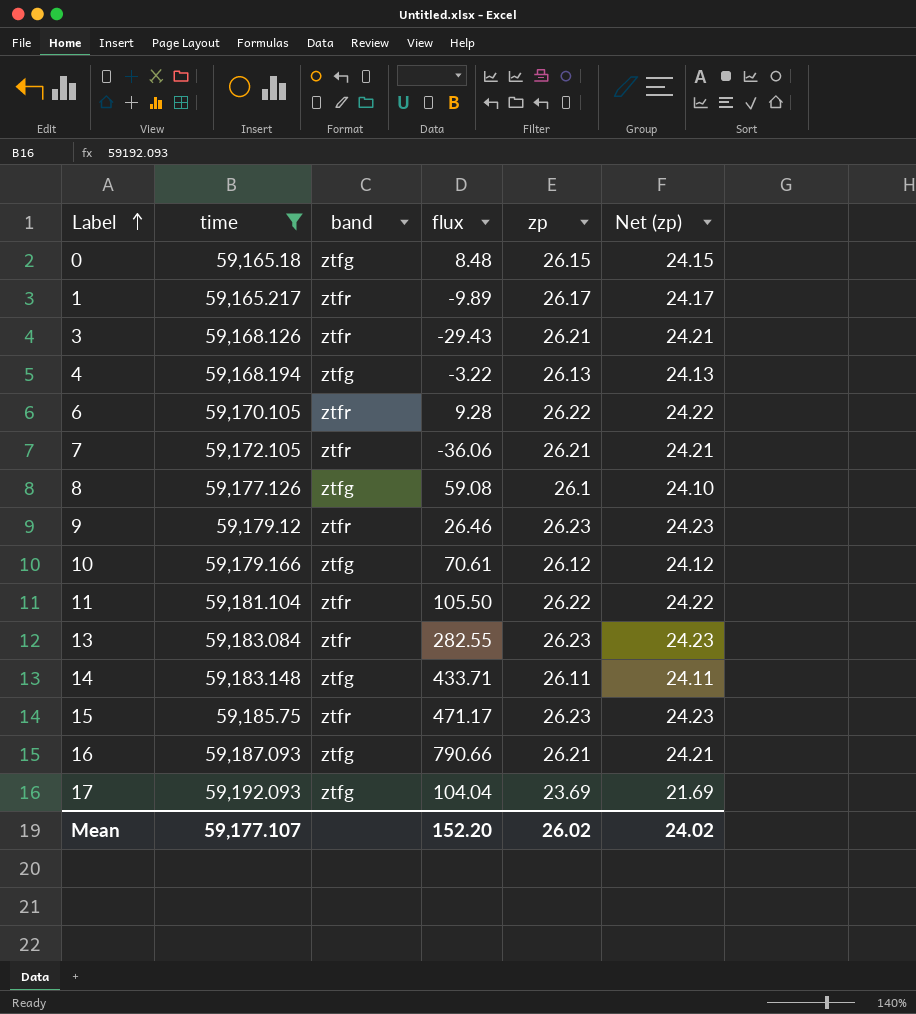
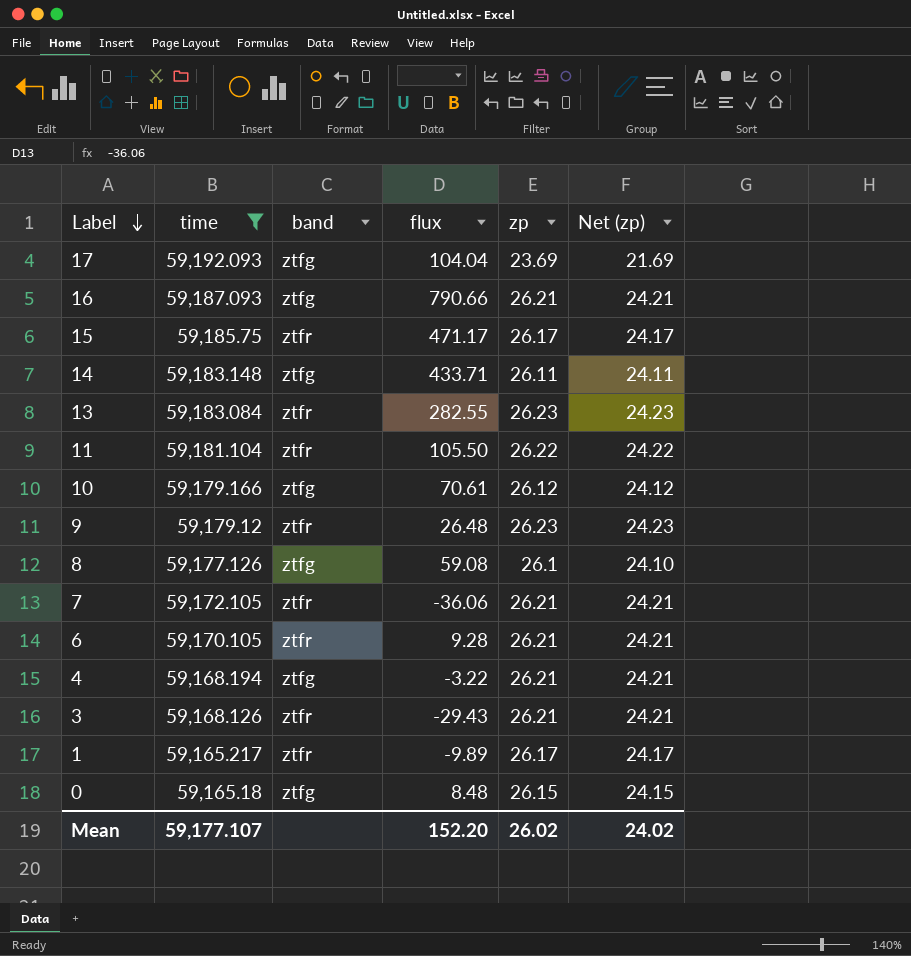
row order: Label ascending -> Label descending
15 | zp: 26.23 -> 26.17
15 | Net (zp): 24.23 -> 24.17
9 | flux: 26.46 -> 26.48
6 | zp: 26.22 -> 26.21
6 | Net (zp): 24.22 -> 24.21
4 | zp: 26.13 -> 26.21
4 | Net (zp): 24.13 -> 24.21

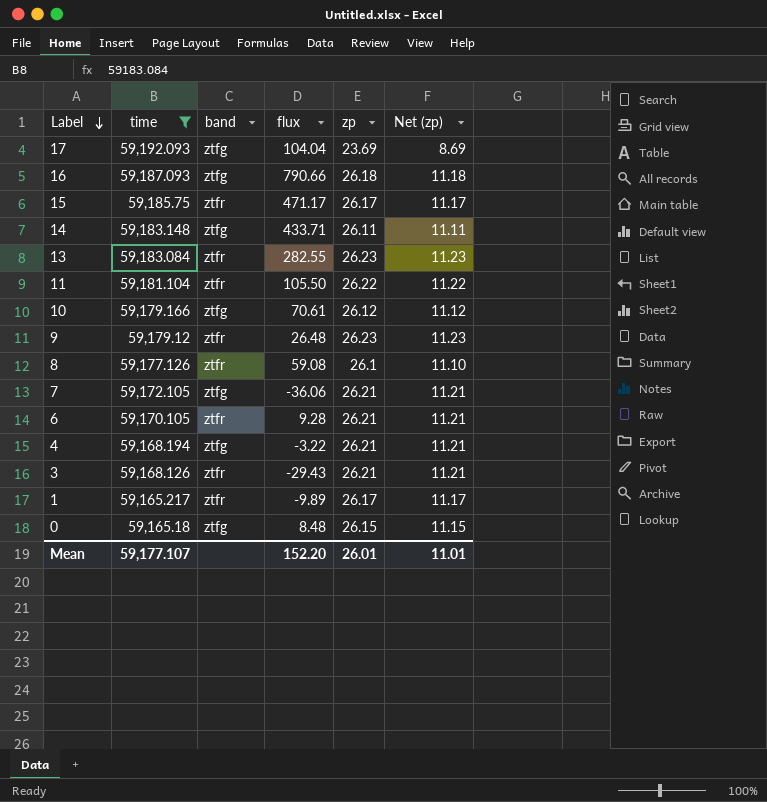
column Net (zp) | formula: [zp] - 2 -> [zp] - 15
16 | zp: 26.21 -> 26.18
8 | band: ztfg -> ztfr
7 | band: ztfr -> ztfg
Mean | zp: 26.02 -> 26.01
Mean | Net (zp): 24.02 -> 11.01

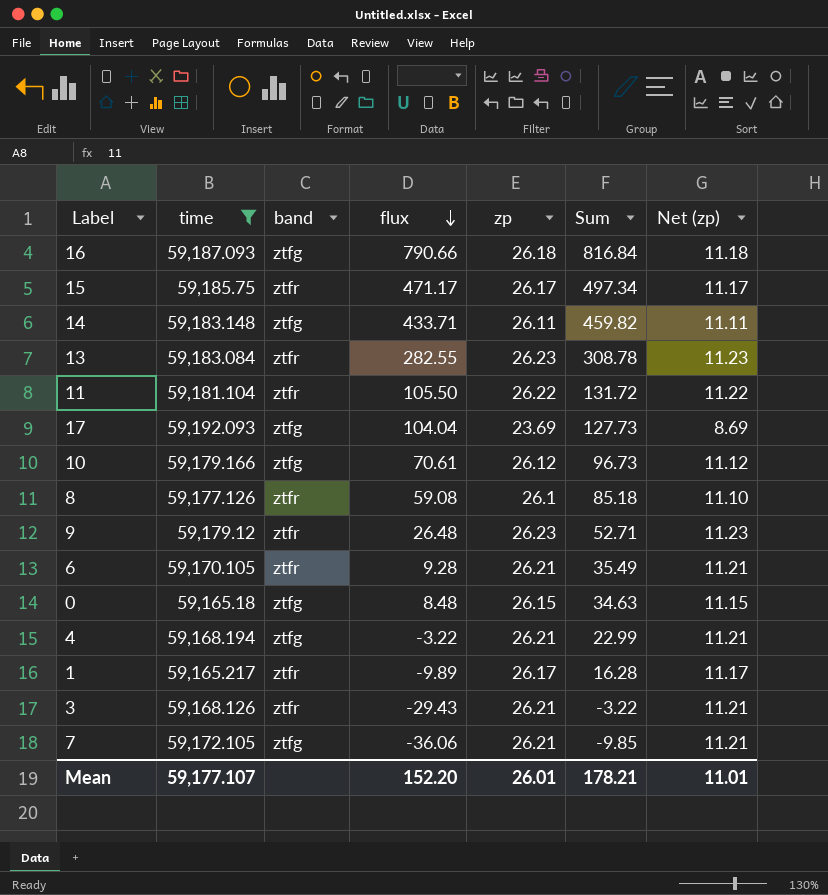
row order: Label descending -> flux descending
column Sum | formula: none -> [flux] + [zp]

